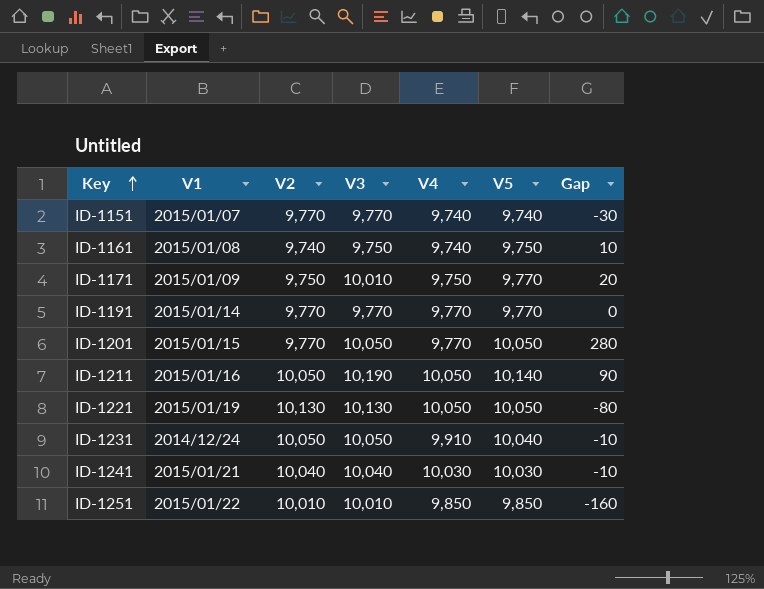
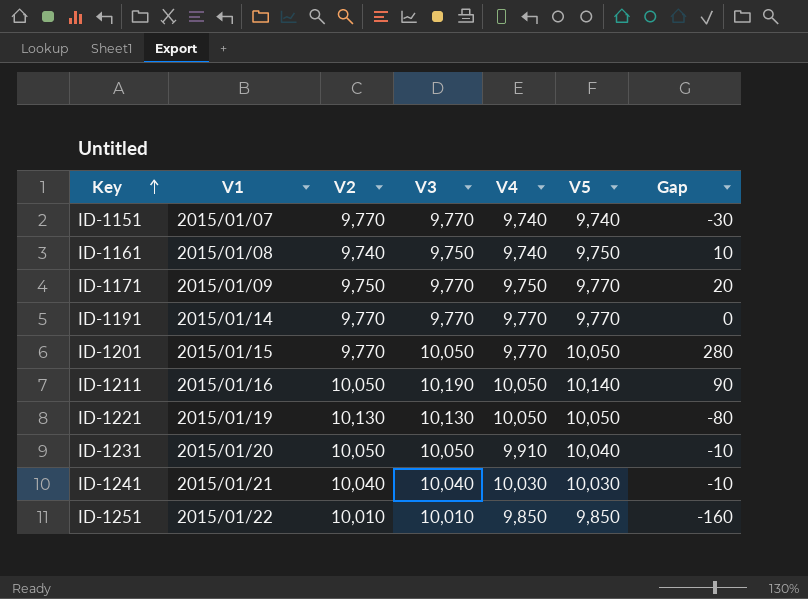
ID-1171 | V3: 10,010 -> 9,770
ID-1231 | V1: 2014/12/24 -> 2015/01/20

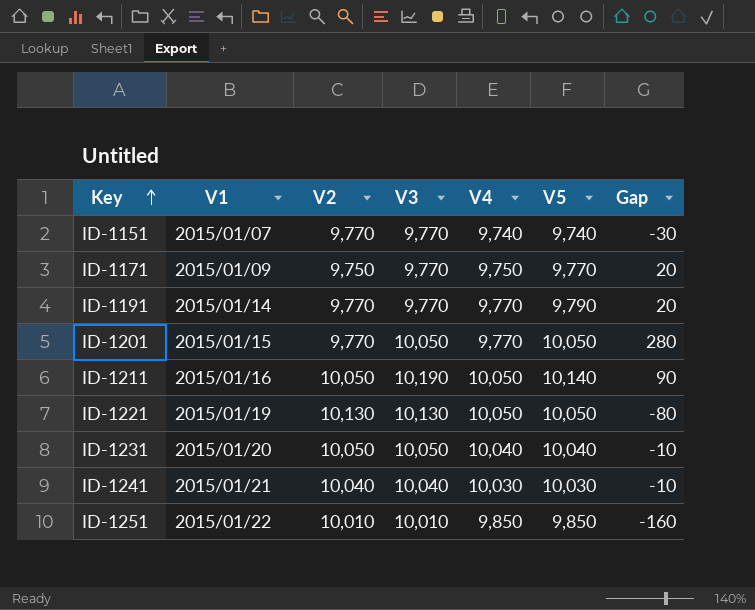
row ID-1161: 2015/01/08 | 9,740 | 9,750 | 9,740 | 9,750 | 10 -> none
ID-1191 | V5: 9,770 -> 9,790
ID-1191 | Gap: 0 -> 20
ID-1231 | V4: 9,910 -> 10,040

